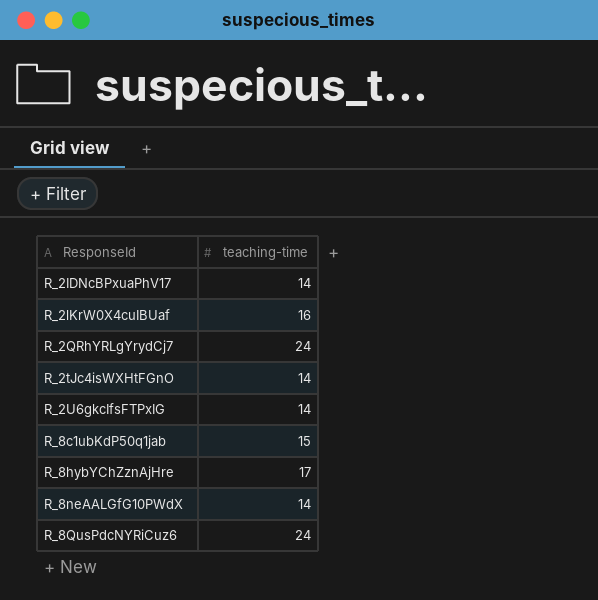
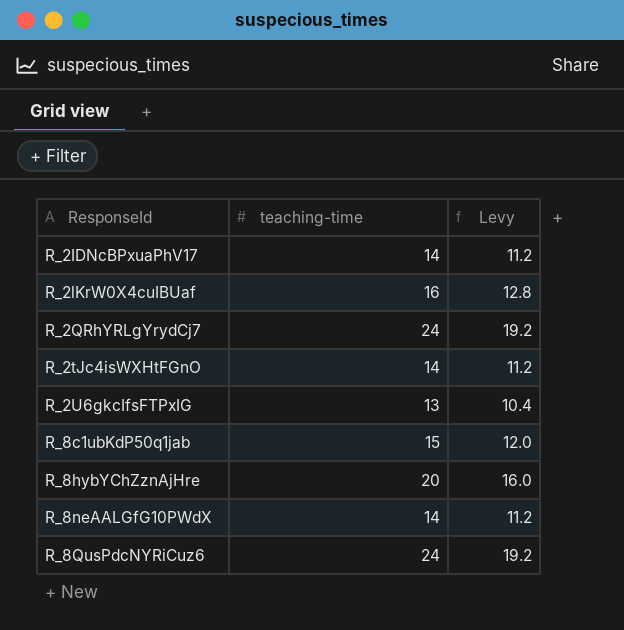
column Levy | formula: none -> [teaching-time] * 0.8
R_2U6gkcIfsFTPxIG | teaching-time: 14 -> 13
R_8hybYChZznAjHre | teaching-time: 17 -> 20

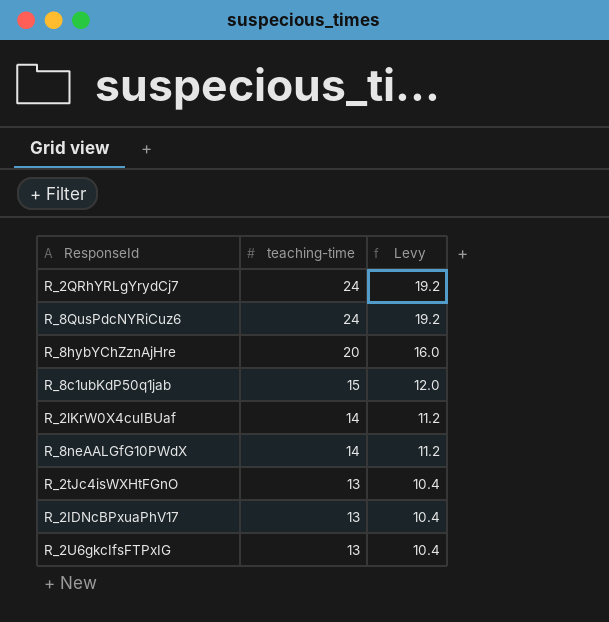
row order: ResponseId ascending -> teaching-time descending
R_2lKrW0X4cuIBUaf | teaching-time: 16 -> 14
R_2lKrW0X4cuIBUaf | Levy: 12.8 -> 11.2
R_2tJc4isWXHtFGnO | teaching-time: 14 -> 13
R_2tJc4isWXHtFGnO | Levy: 11.2 -> 10.4
R_2IDNcBPxuaPhV17 | teaching-time: 14 -> 13
R_2IDNcBPxuaPhV17 | Levy: 11.2 -> 10.4

